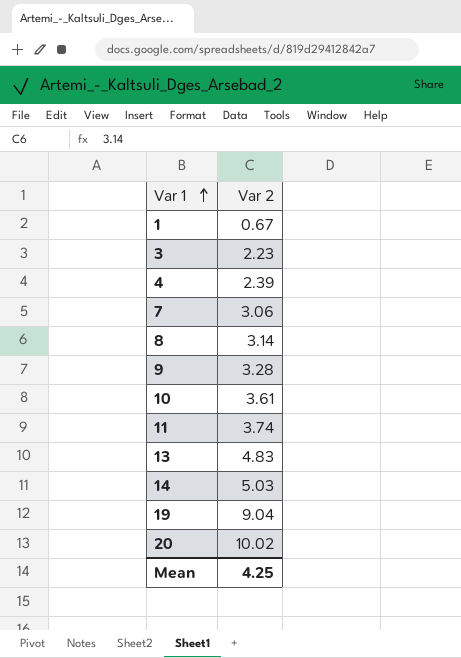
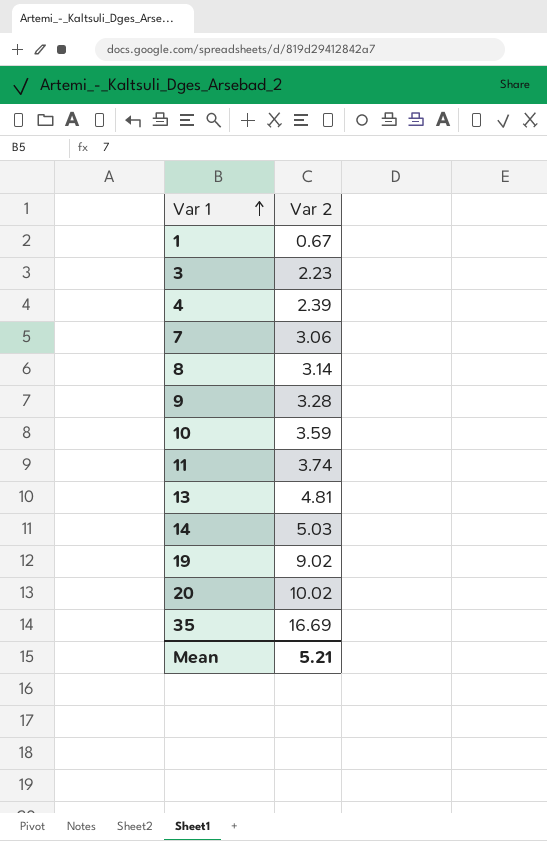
10 | Var 2: 3.61 -> 3.59
13 | Var 2: 4.83 -> 4.81
19 | Var 2: 9.04 -> 9.02
row 35: none -> 16.69
Mean | Var 2: 4.25 -> 5.21

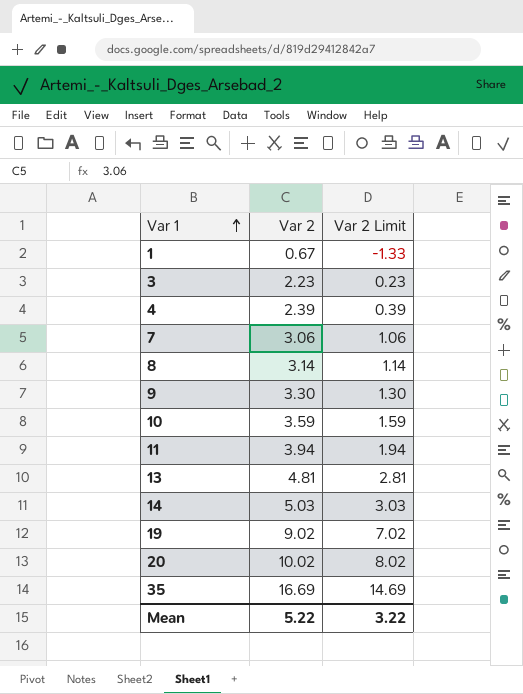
column Var 2 Limit | formula: none -> [Var 2] - 2
9 | Var 2: 3.28 -> 3.30
11 | Var 2: 3.74 -> 3.94
Mean | Var 2: 5.21 -> 5.22

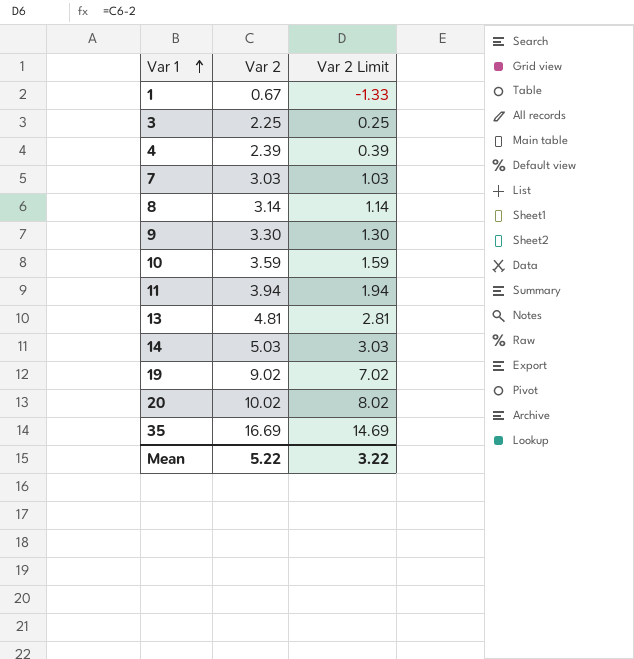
3 | Var 2: 2.23 -> 2.25
3 | Var 2 Limit: 0.23 -> 0.25
7 | Var 2: 3.06 -> 3.03
7 | Var 2 Limit: 1.06 -> 1.03

